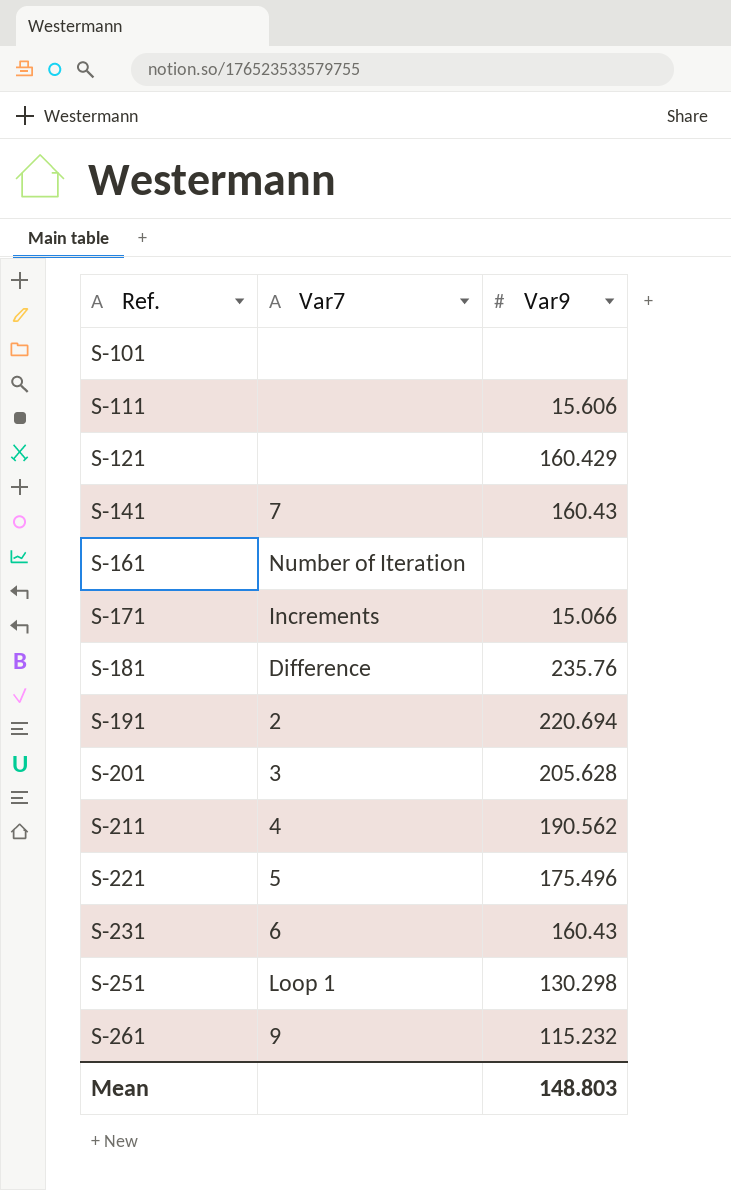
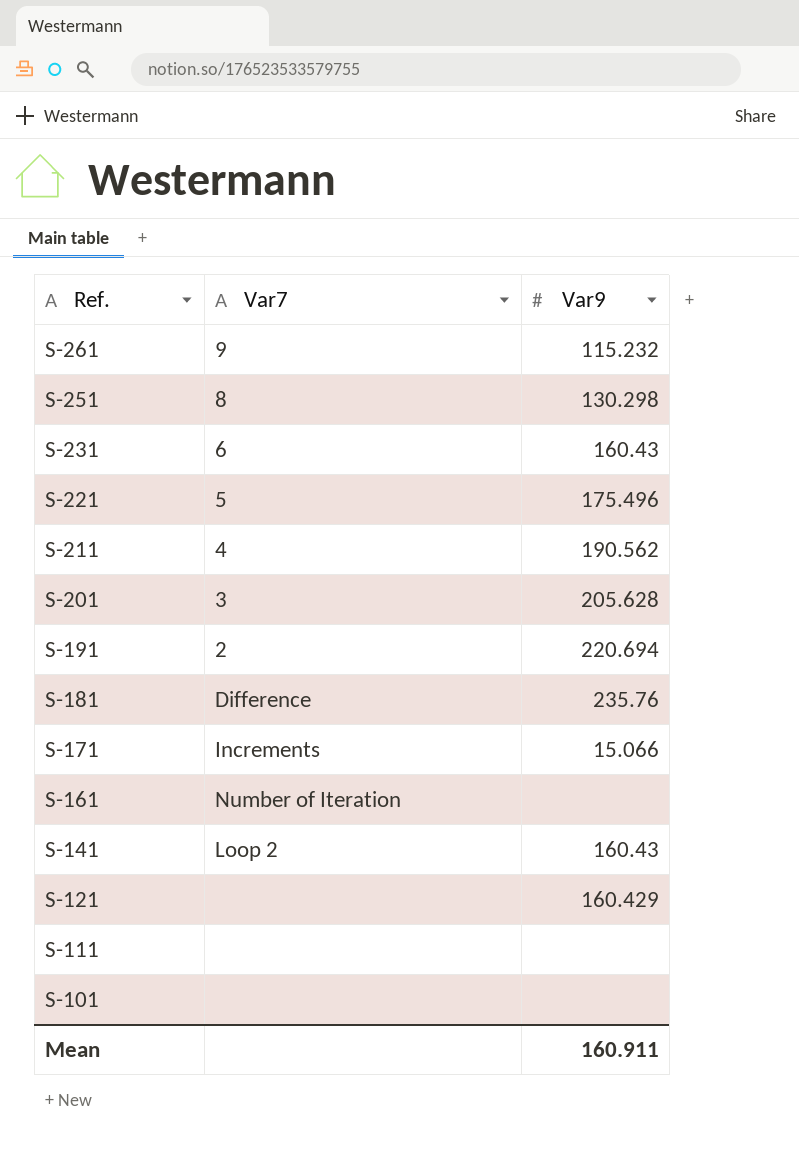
row order: Ref. ascending -> Ref. descending
S-251 | Var7: Loop 1 -> 8
S-141 | Var7: 7 -> Loop 2
S-111 | Var9: 15.606 -> none
Mean | Var9: 148.803 -> 160.911

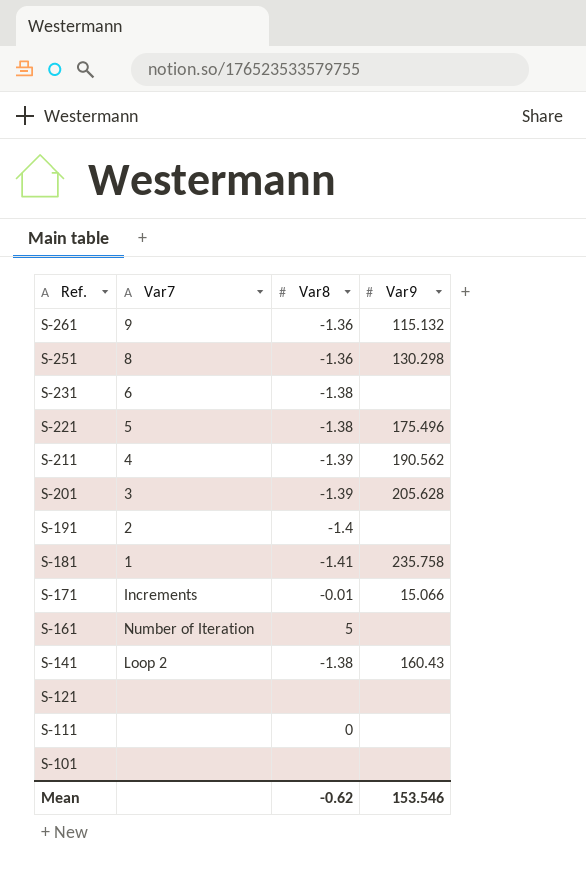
column Var8 | position: none -> 3
S-261 | Var9: 115.232 -> 115.132
S-231 | Var9: 160.43 -> none
S-191 | Var9: 220.694 -> none
S-181 | Var7: Difference -> 1
S-181 | Var9: 235.76 -> 235.758
S-121 | Var9: 160.429 -> none
Mean | Var9: 160.911 -> 153.546

